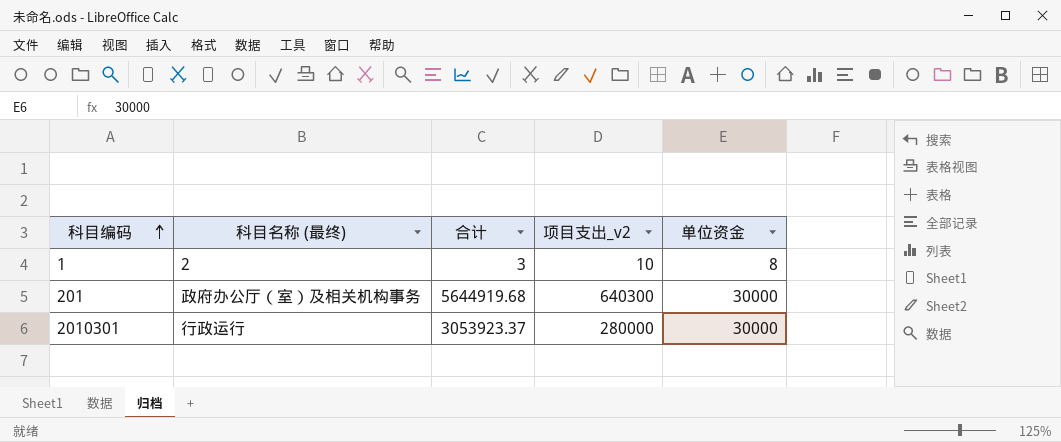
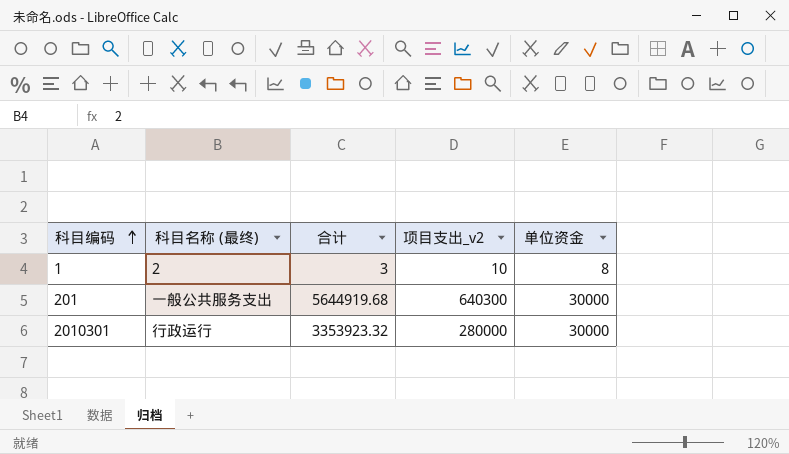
201 | 科目名称 (最终): 政府办公厅（室）及相关机构事务 -> 一般公共服务支出
2010301 | 合计: 3053923.37 -> 3353923.32

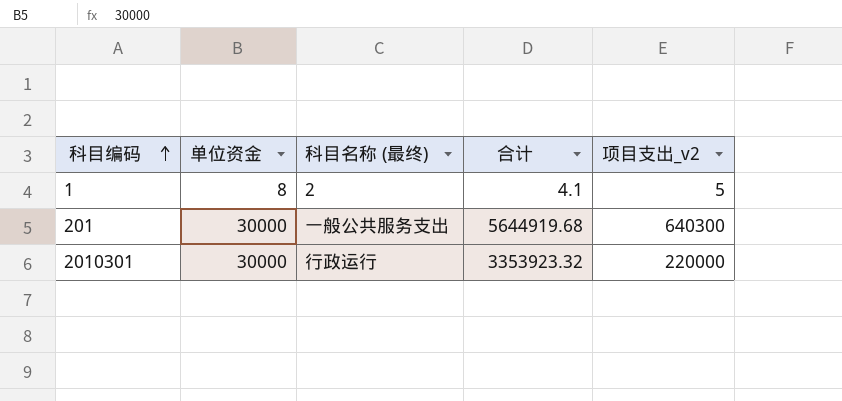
column 单位资金 | position: 5 -> 2
1 | 合计: 3 -> 4.1
1 | 项目支出_v2: 10 -> 5
2010301 | 项目支出_v2: 280000 -> 220000

